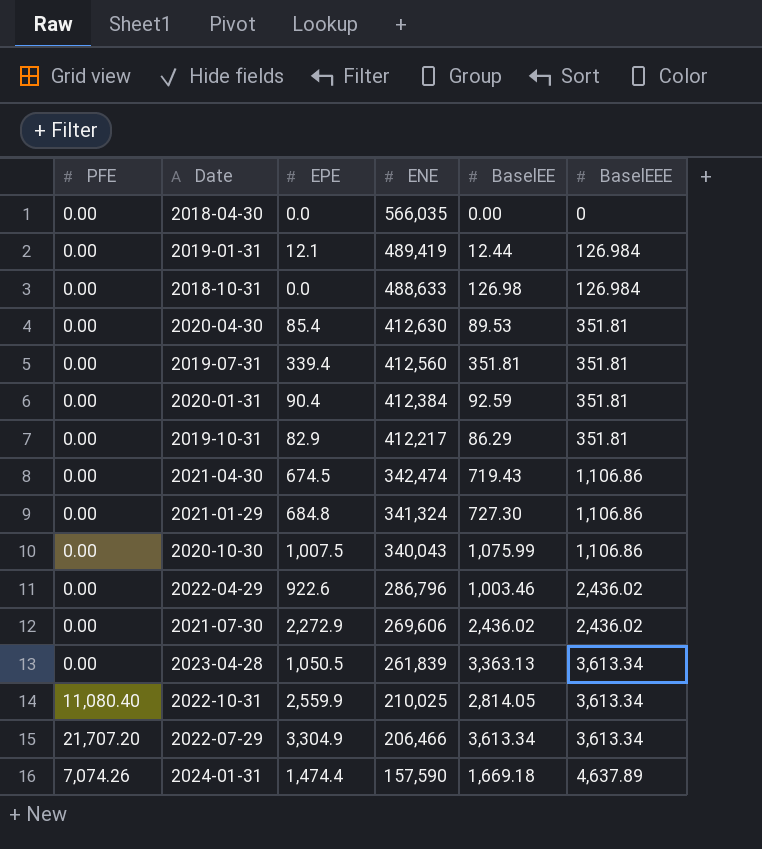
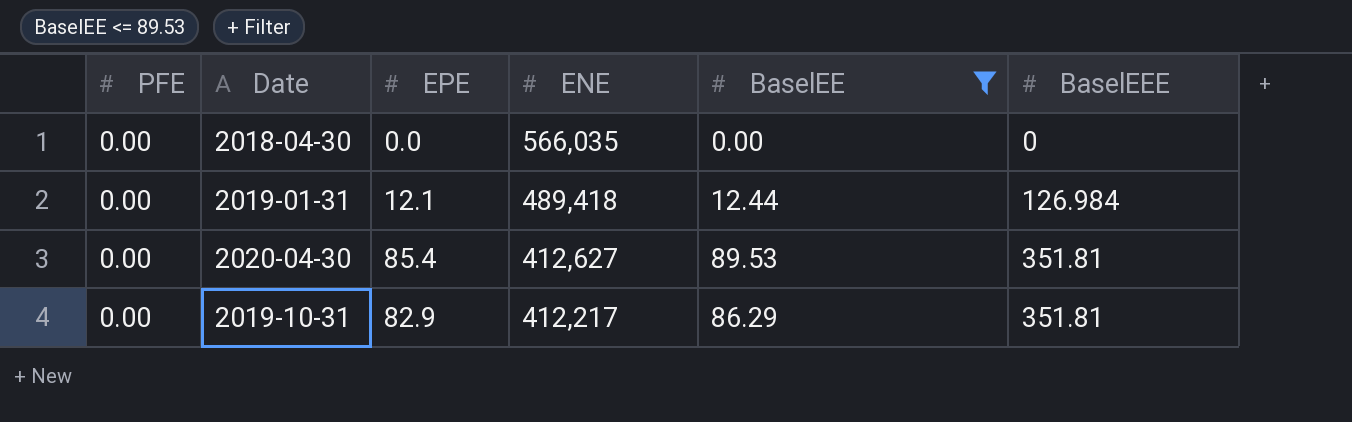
filter: none -> BaselEE <= 89.53
2019-01-31 | ENE: 489,419 -> 489,418
2020-04-30 | ENE: 412,630 -> 412,627

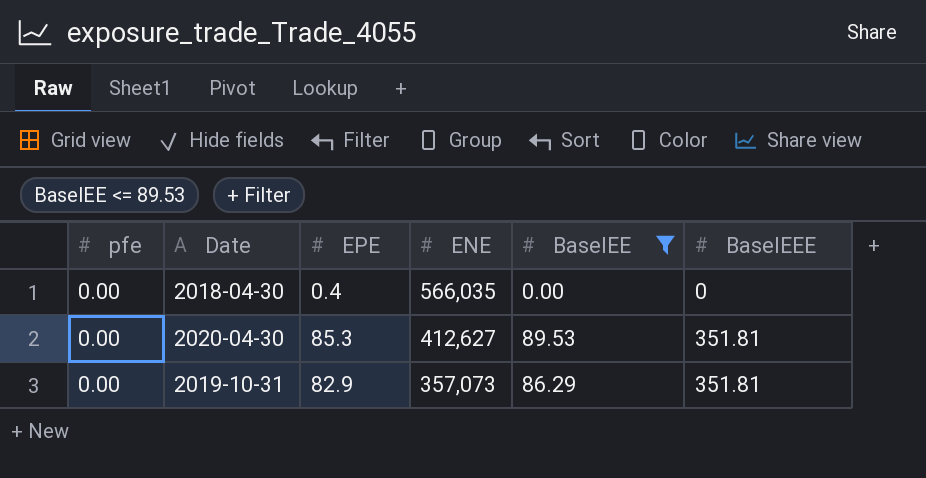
column name: PFE -> pfe
row 2019-01-31: 0.00 | 12.1 | 489,418 | 12.44 | 126.984 -> none
2018-04-30 | EPE: 0.0 -> 0.4
2020-04-30 | EPE: 85.4 -> 85.3
2019-10-31 | ENE: 412,217 -> 357,073

